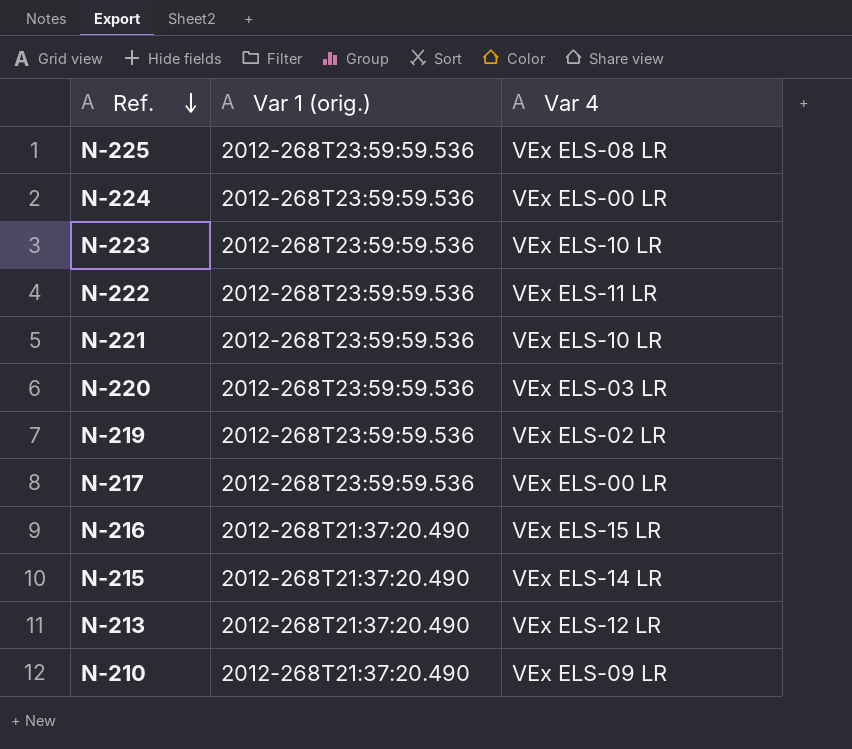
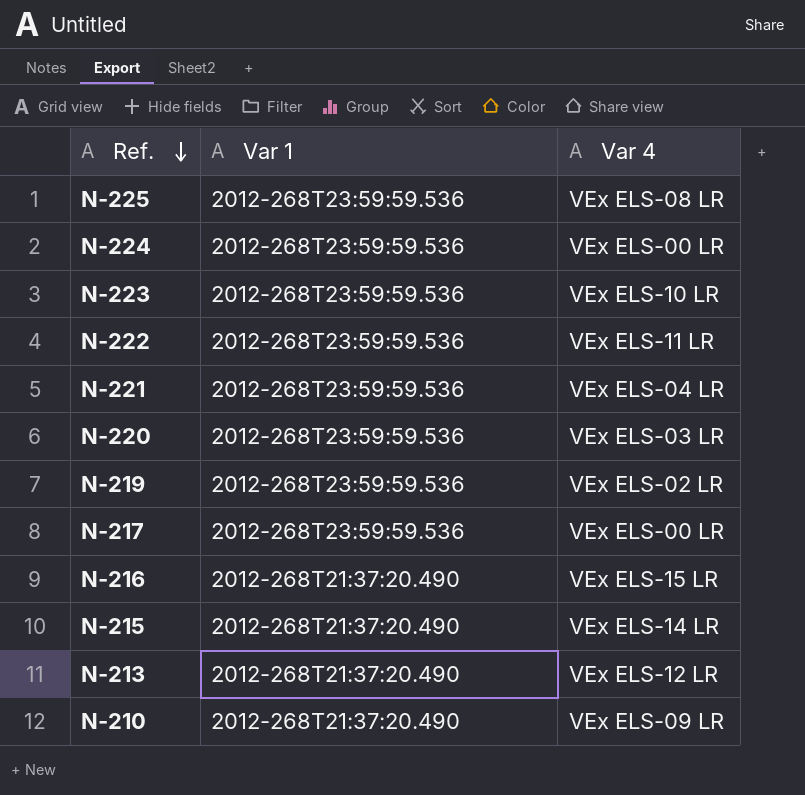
column name: Var 1 (orig.) -> Var 1
N-221 | Var 4: VEx ELS-10 LR -> VEx ELS-04 LR

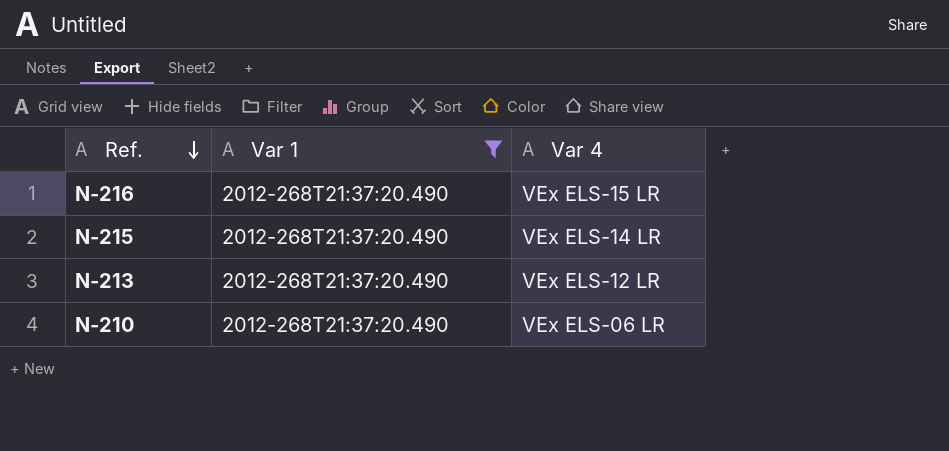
filter: none -> Var 1 = 2012-268T21:37:20.490
N-210 | Var 4: VEx ELS-09 LR -> VEx ELS-06 LR

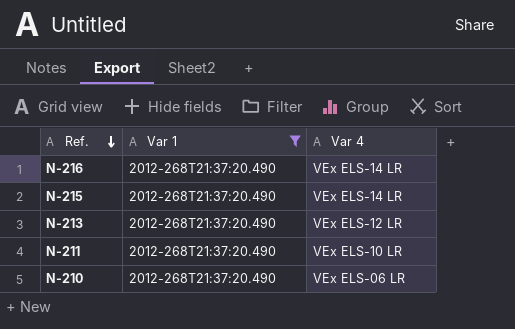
N-216 | Var 4: VEx ELS-15 LR -> VEx ELS-14 LR
row N-211: none -> 2012-268T21:37:20.490 | VEx ELS-10 LR

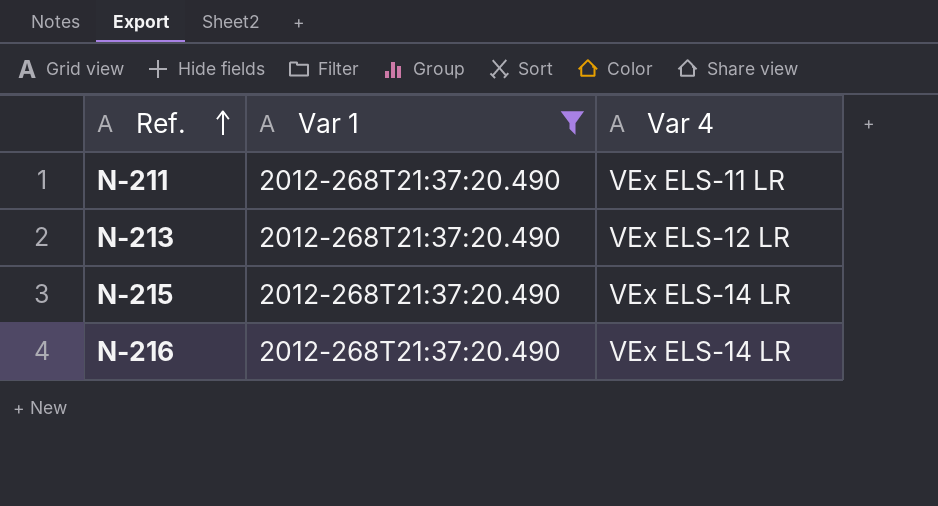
row order: Ref. descending -> Ref. ascending
row N-210: 2012-268T21:37:20.490 | VEx ELS-06 LR -> none
N-211 | Var 4: VEx ELS-10 LR -> VEx ELS-11 LR

